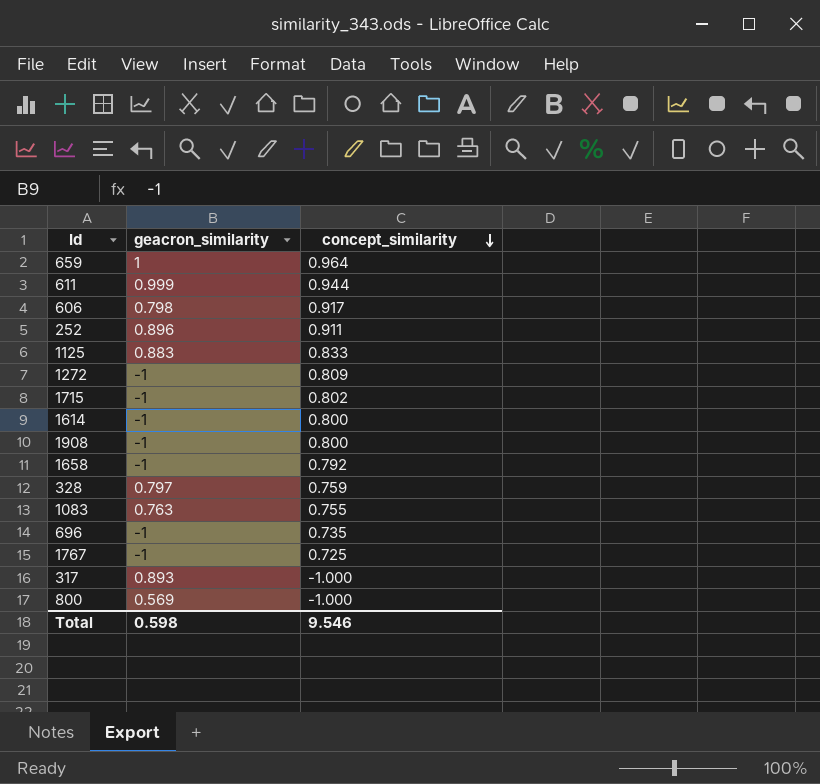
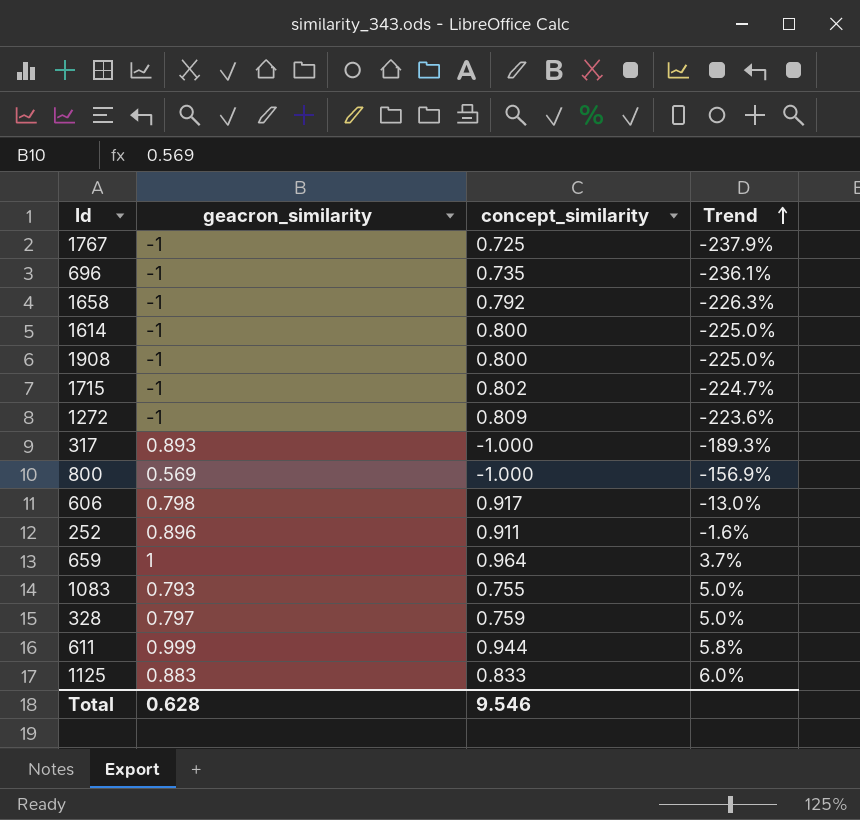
row order: concept_similarity descending -> Trend ascending
column Trend | formula: none -> ([geacron_similarity] - [concept_similarity]) / [concept_similarity]
1083 | geacron_similarity: 0.763 -> 0.793
Total | geacron_similarity: 0.598 -> 0.628

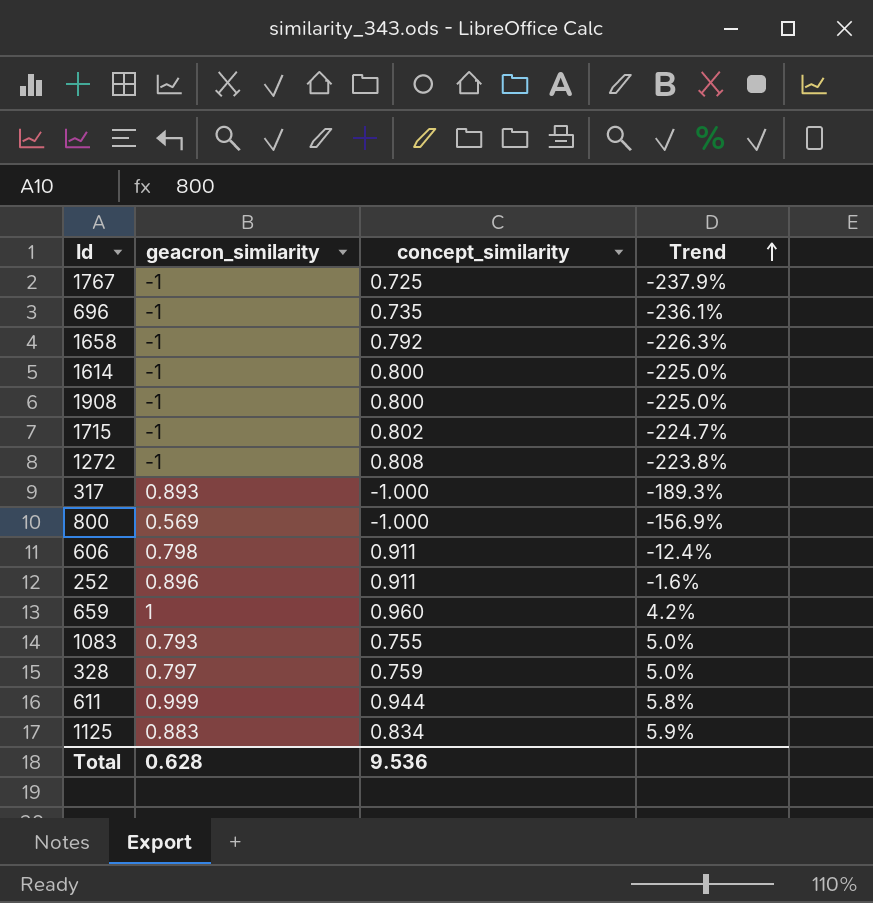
1272 | concept_similarity: 0.809 -> 0.808
1272 | Trend: -223.6% -> -223.8%
606 | concept_similarity: 0.917 -> 0.911
606 | Trend: -13.0% -> -12.4%
659 | concept_similarity: 0.964 -> 0.960
659 | Trend: 3.7% -> 4.2%
1125 | concept_similarity: 0.833 -> 0.834
1125 | Trend: 6.0% -> 5.9%
Total | concept_similarity: 9.546 -> 9.536

